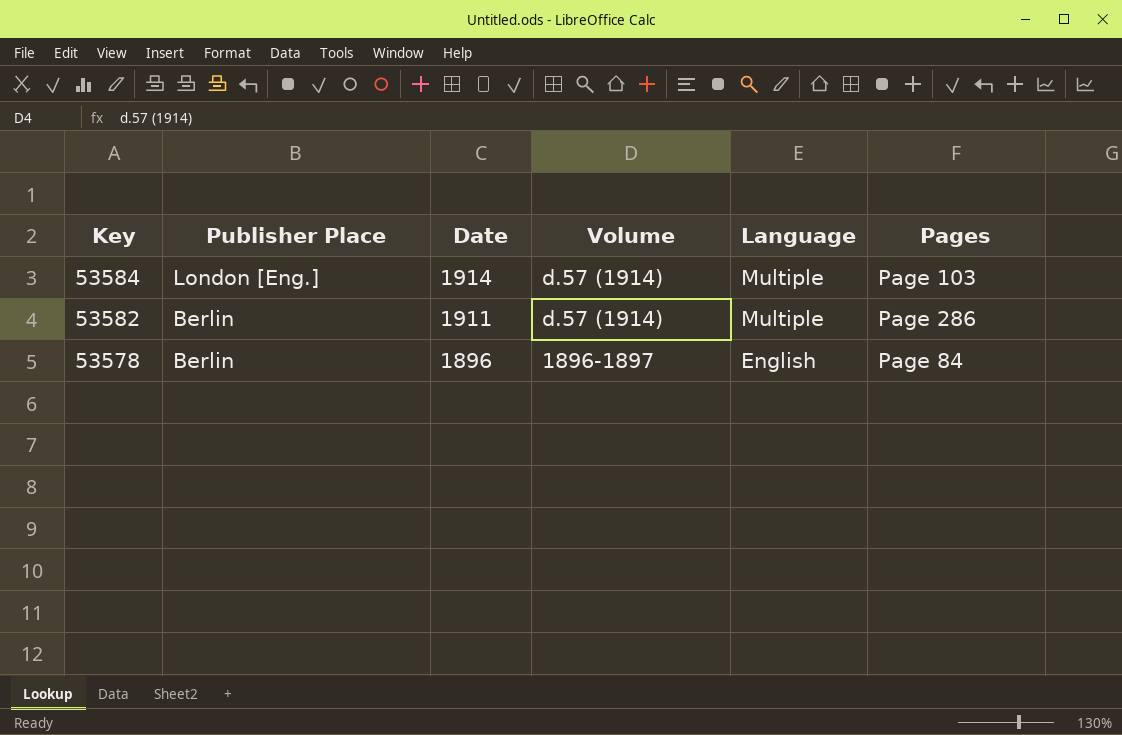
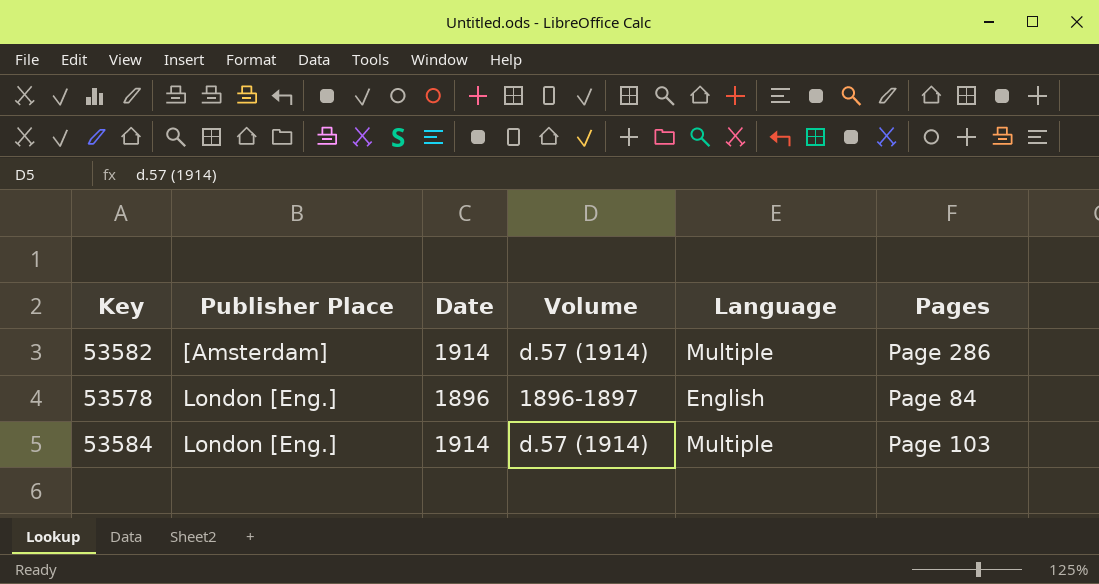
row order: Key descending -> Publisher Place ascending
53582 | Publisher Place: Berlin -> [Amsterdam]
53582 | Date: 1911 -> 1914
53578 | Publisher Place: Berlin -> London [Eng.]

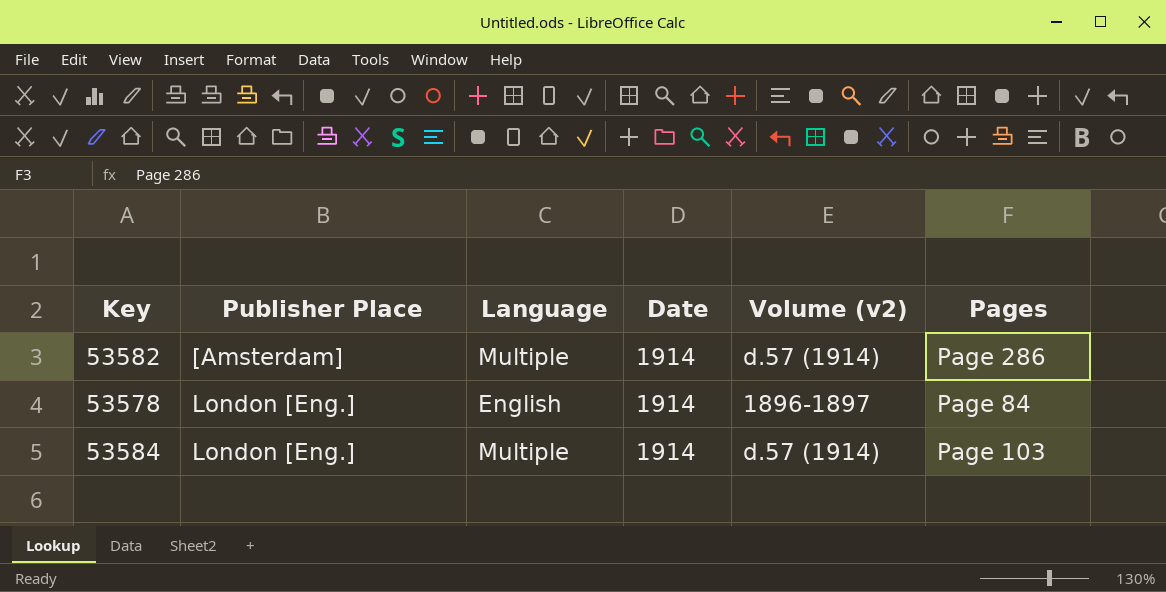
column Language | position: 5 -> 3
column name: Volume -> Volume (v2)
53578 | Date: 1896 -> 1914

